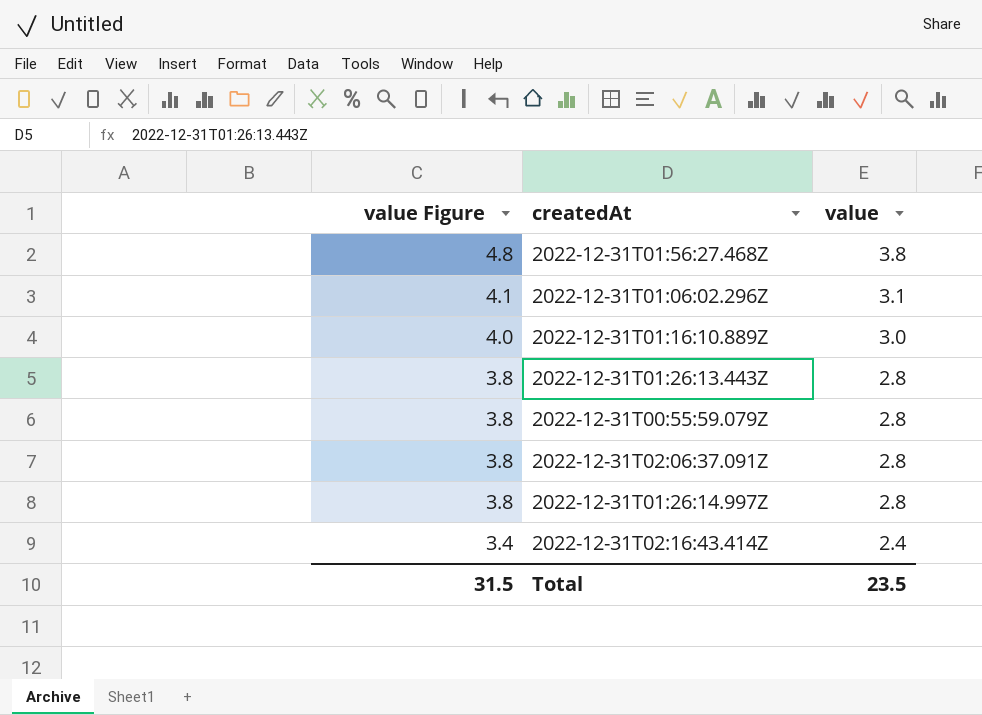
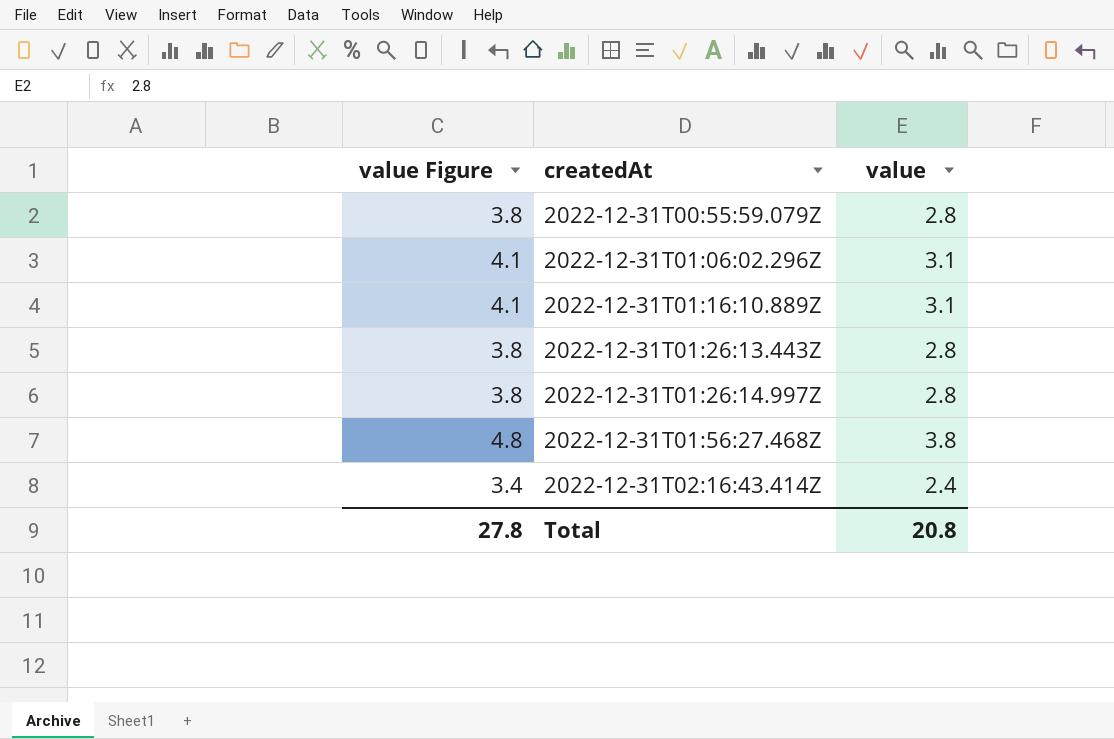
row order: value Figure descending -> createdAt ascending
row 2022-12-31T02:06:37.091Z: 3.8 | 2.8 -> none
2022-12-31T01:16:10.889Z | value Figure: 4.0 -> 4.1
2022-12-31T01:16:10.889Z | value: 3.0 -> 3.1
Total | value Figure: 31.5 -> 27.8
Total | value: 23.5 -> 20.8

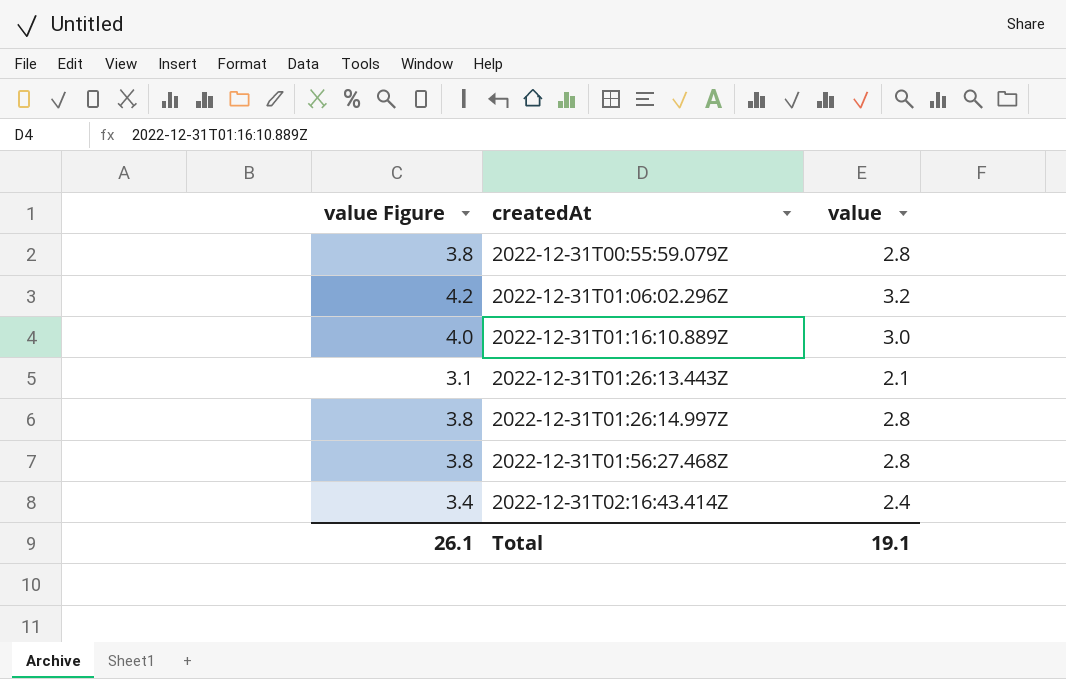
2022-12-31T01:06:02.296Z | value Figure: 4.1 -> 4.2
2022-12-31T01:06:02.296Z | value: 3.1 -> 3.2
2022-12-31T01:16:10.889Z | value Figure: 4.1 -> 4.0
2022-12-31T01:16:10.889Z | value: 3.1 -> 3.0
2022-12-31T01:26:13.443Z | value Figure: 3.8 -> 3.1
2022-12-31T01:26:13.443Z | value: 2.8 -> 2.1
2022-12-31T01:56:27.468Z | value Figure: 4.8 -> 3.8
2022-12-31T01:56:27.468Z | value: 3.8 -> 2.8
Total | value Figure: 27.8 -> 26.1
Total | value: 20.8 -> 19.1

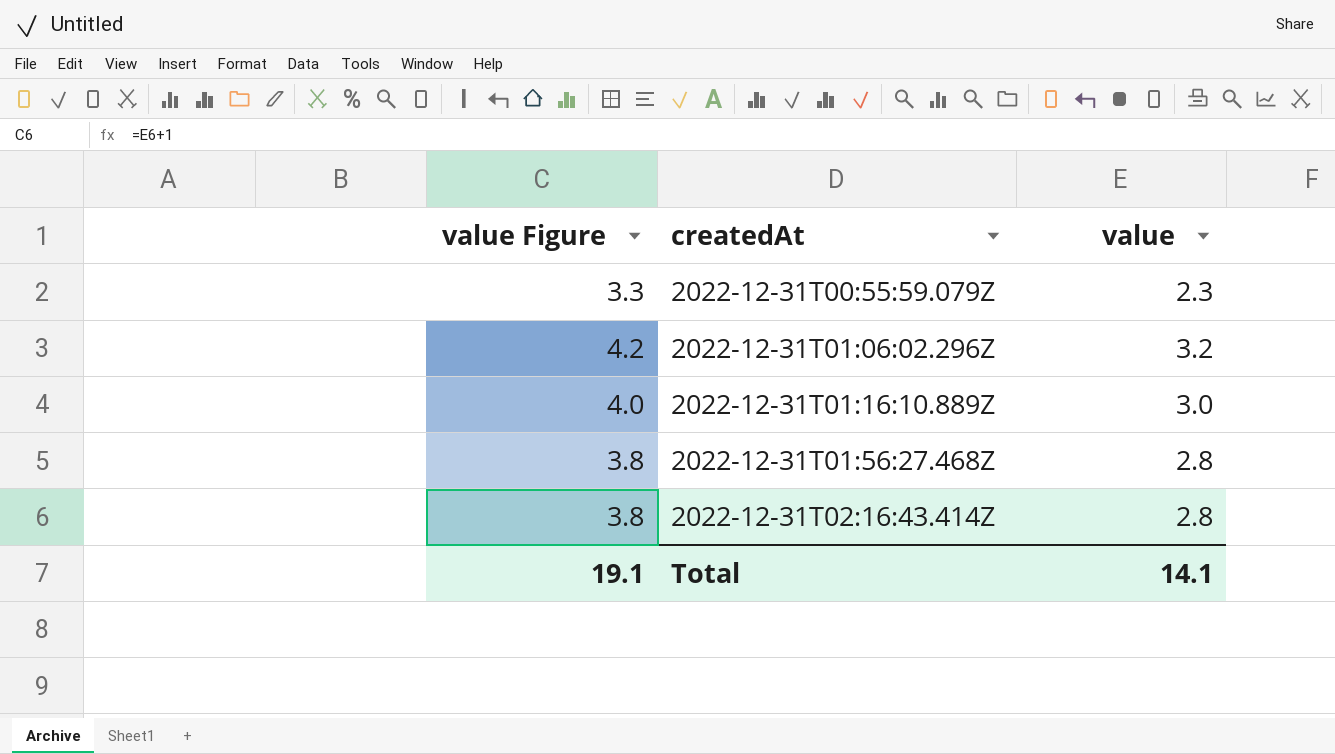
row 2022-12-31T01:26:13.443Z: 3.1 | 2.1 -> none
row 2022-12-31T01:26:14.997Z: 3.8 | 2.8 -> none
2022-12-31T00:55:59.079Z | value Figure: 3.8 -> 3.3
2022-12-31T00:55:59.079Z | value: 2.8 -> 2.3
2022-12-31T02:16:43.414Z | value Figure: 3.4 -> 3.8
2022-12-31T02:16:43.414Z | value: 2.4 -> 2.8
Total | value Figure: 26.1 -> 19.1
Total | value: 19.1 -> 14.1

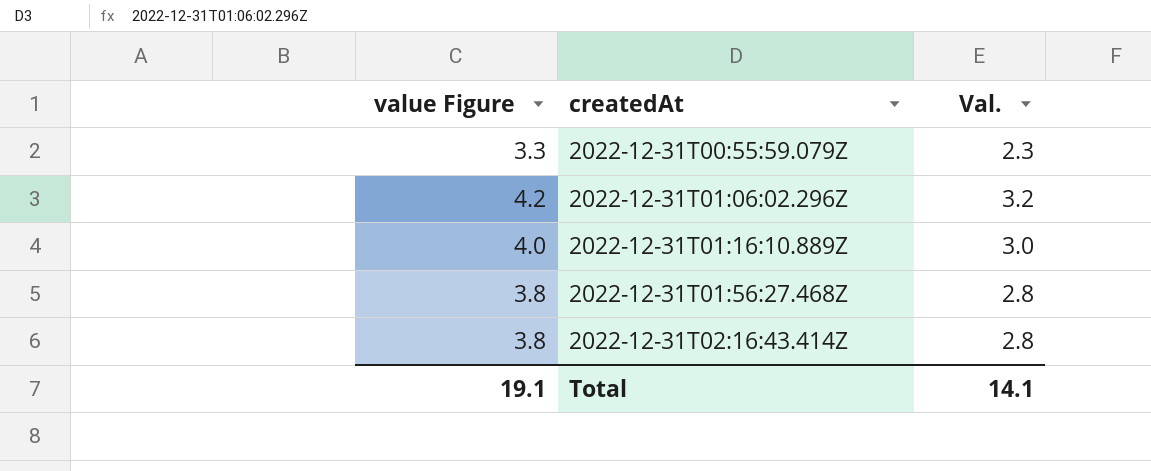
column name: value -> Val.

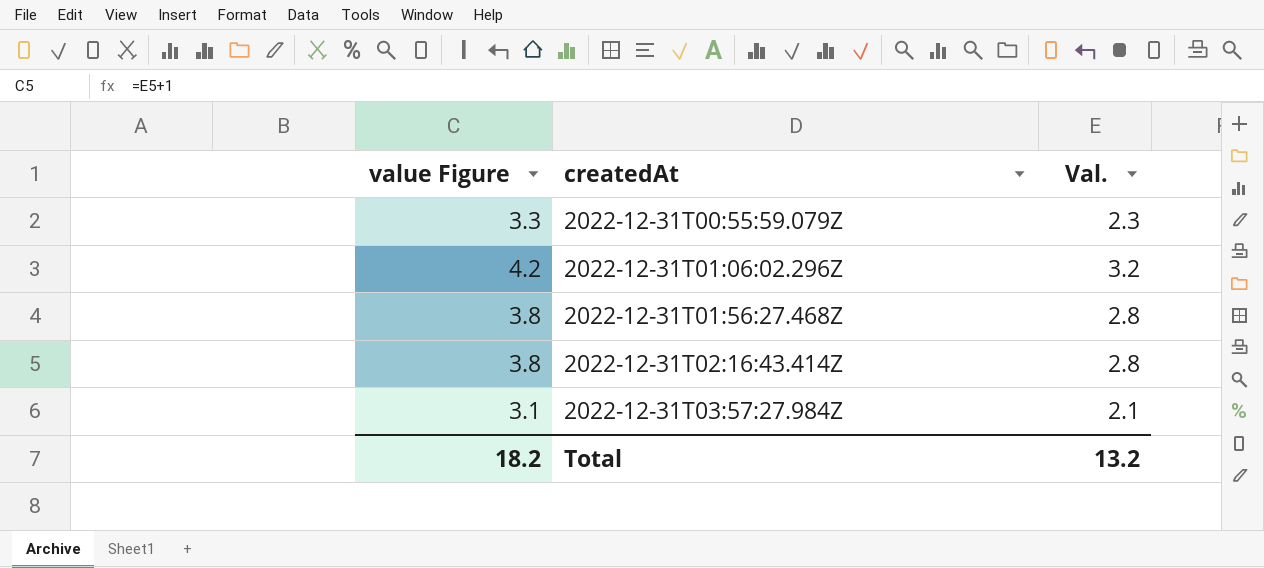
row 2022-12-31T01:16:10.889Z: 4.0 | 3.0 -> none
row 2022-12-31T03:57:27.984Z: none -> 3.1 | 2.1
Total | value Figure: 19.1 -> 18.2
Total | Val.: 14.1 -> 13.2

